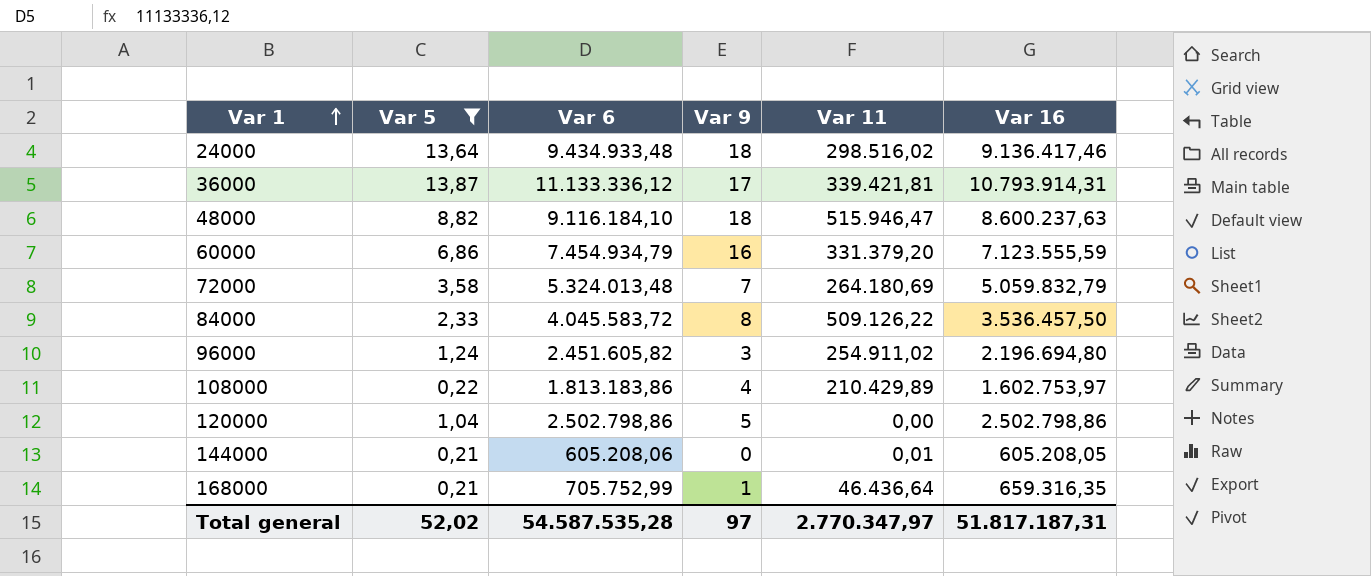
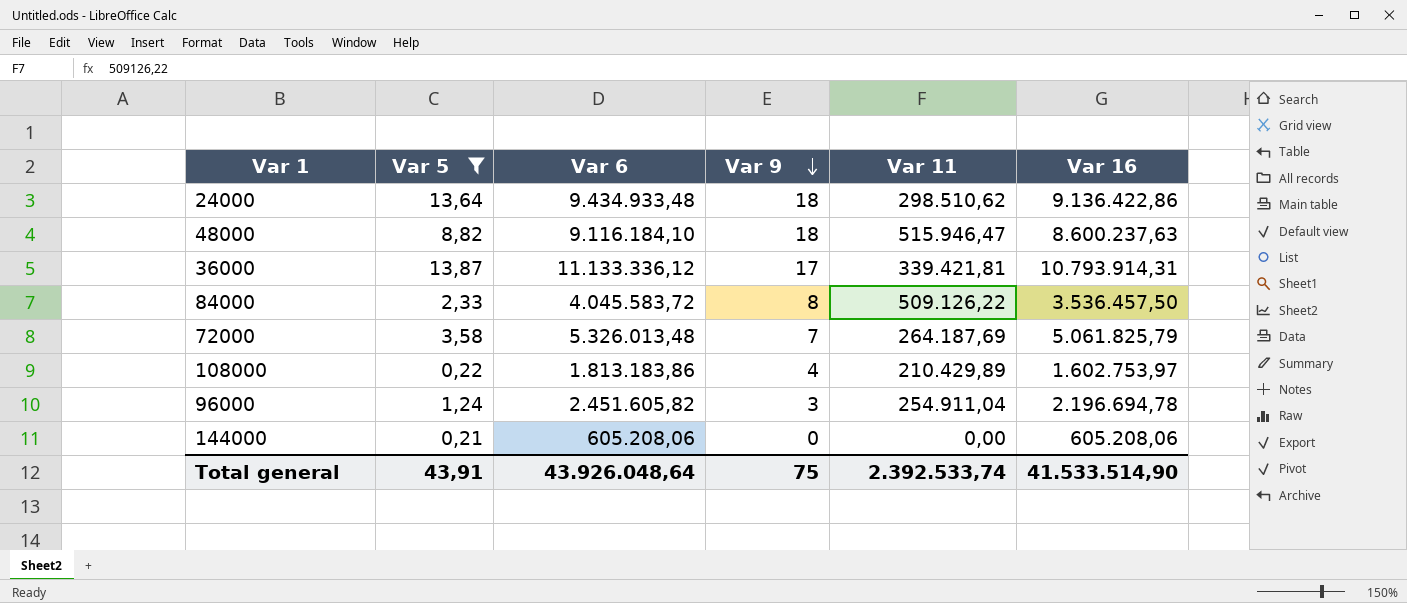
row order: Var 1 ascending -> Var 9 descending
row 60000: 6,86 | 7.454.934,79 | 16 | 331.379,20 | 7.123.555,59 -> none
row 120000: 1,04 | 2.502.798,86 | 5 | 0,00 | 2.502.798,86 -> none
row 168000: 0,21 | 705.752,99 | 1 | 46.436,64 | 659.316,35 -> none
24000 | Var 11: 298.516,02 -> 298.510,62
24000 | Var 16: 9.136.417,46 -> 9.136.422,86
72000 | Var 6: 5.324.013,48 -> 5.326.013,48
72000 | Var 11: 264.180,69 -> 264.187,69
72000 | Var 16: 5.059.832,79 -> 5.061.825,79
96000 | Var 11: 254.911,02 -> 254.911,04
96000 | Var 16: 2.196.694,80 -> 2.196.694,78
144000 | Var 11: 0,01 -> 0,00
144000 | Var 16: 605.208,05 -> 605.208,06
Total general | Var 5: 52,02 -> 43,91
Total general | Var 6: 54.587.535,28 -> 43.926.048,64
Total general | Var 9: 97 -> 75
Total general | Var 11: 2.770.347,97 -> 2.392.533,74
Total general | Var 16: 51.817.187,31 -> 41.533.514,90

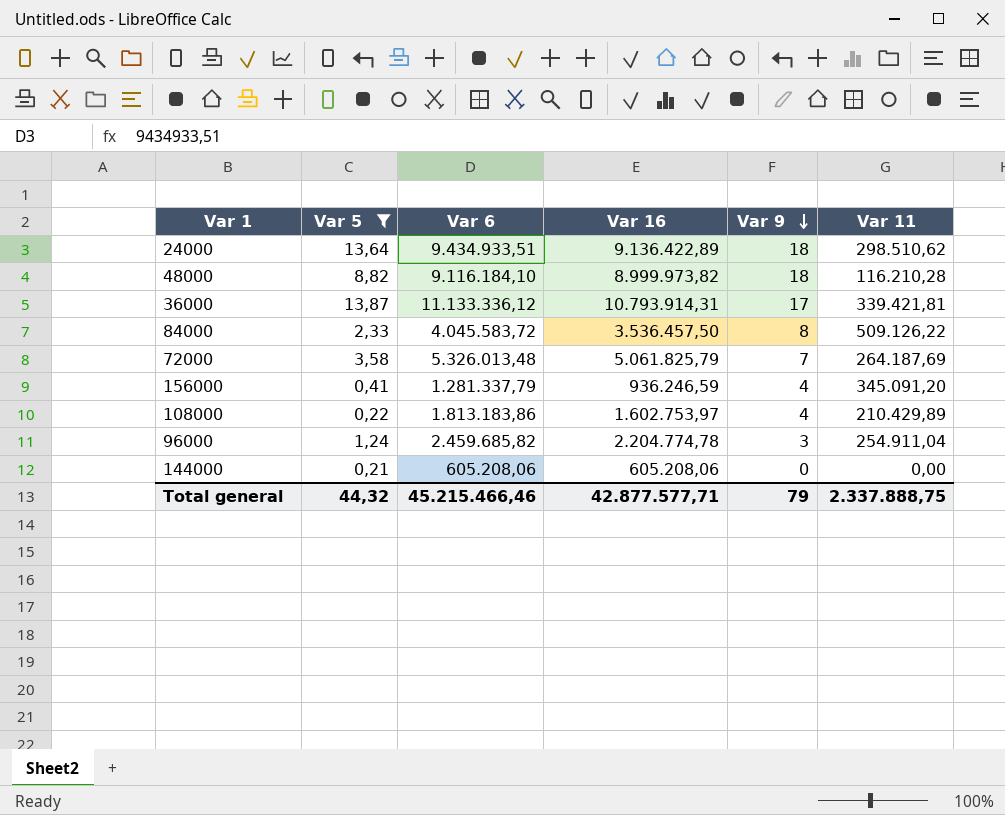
column Var 16 | position: 6 -> 4
24000 | Var 6: 9.434.933,48 -> 9.434.933,51
24000 | Var 16: 9.136.422,86 -> 9.136.422,89
48000 | Var 16: 8.600.237,63 -> 8.999.973,82
48000 | Var 11: 515.946,47 -> 116.210,28
row 156000: none -> 0,41 | 1.281.337,79 | 936.246,59 | 4 | 345.091,20
96000 | Var 6: 2.451.605,82 -> 2.459.685,82
96000 | Var 16: 2.196.694,78 -> 2.204.774,78
Total general | Var 5: 43,91 -> 44,32
Total general | Var 6: 43.926.048,64 -> 45.215.466,46
Total general | Var 16: 41.533.514,90 -> 42.877.577,71
Total general | Var 9: 75 -> 79
Total general | Var 11: 2.392.533,74 -> 2.337.888,75

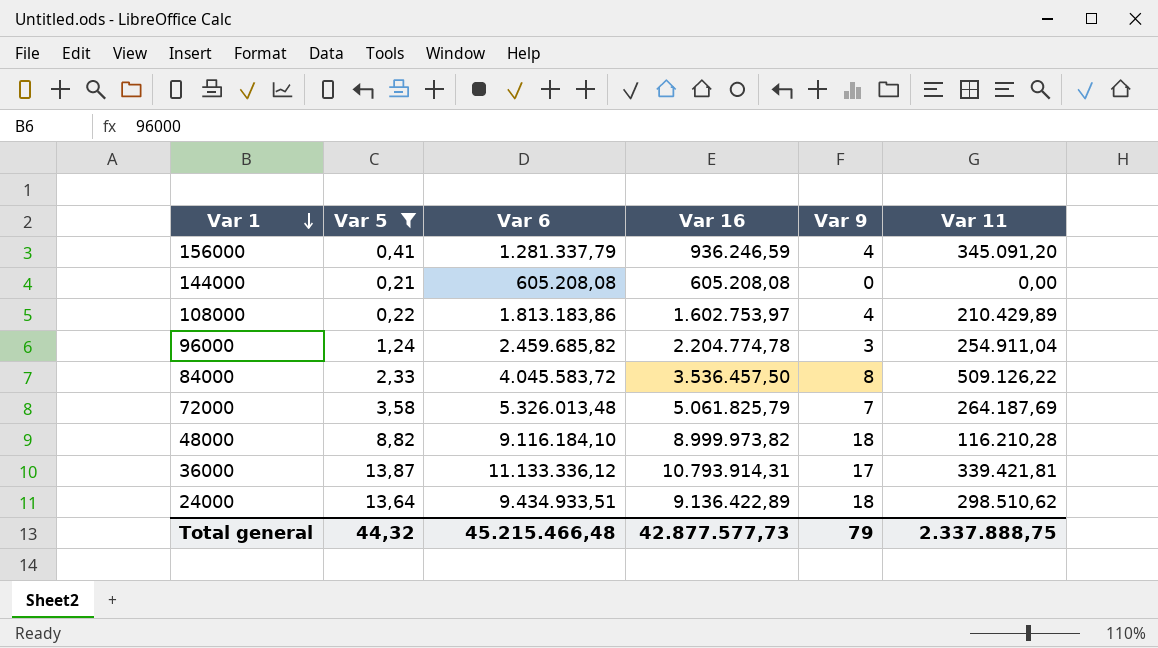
row order: Var 9 descending -> Var 1 descending
144000 | Var 6: 605.208,06 -> 605.208,08
144000 | Var 16: 605.208,06 -> 605.208,08
Total general | Var 6: 45.215.466,46 -> 45.215.466,48
Total general | Var 16: 42.877.577,71 -> 42.877.577,73

